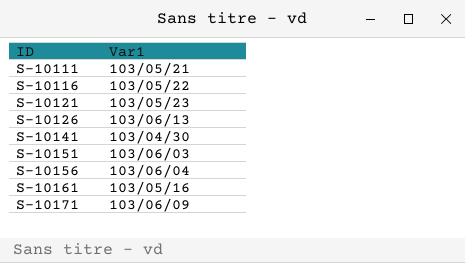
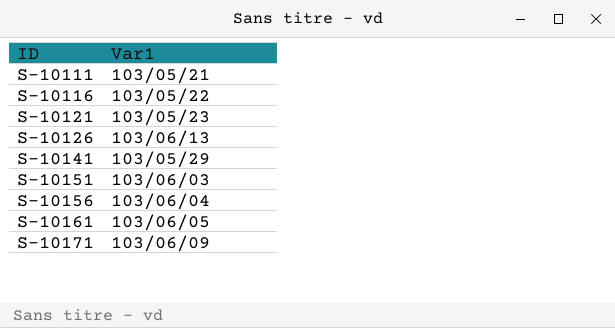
S-10141 | Var1: 103/04/30 -> 103/05/29
S-10161 | Var1: 103/05/16 -> 103/06/05

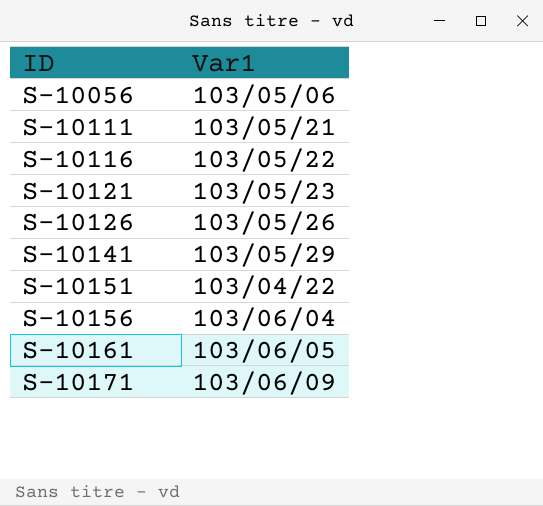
row S-10056: none -> 103/05/06
S-10126 | Var1: 103/06/13 -> 103/05/26
S-10151 | Var1: 103/06/03 -> 103/04/22

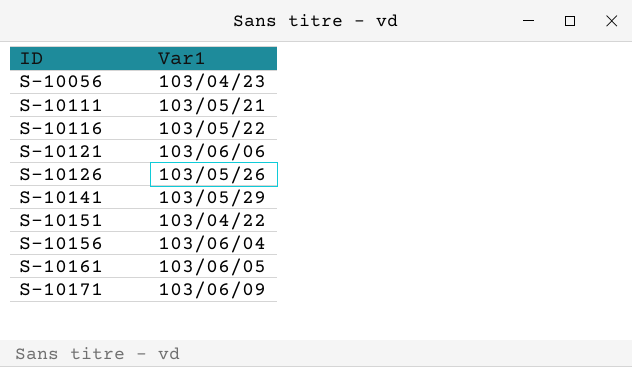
S-10056 | Var1: 103/05/06 -> 103/04/23
S-10121 | Var1: 103/05/23 -> 103/06/06

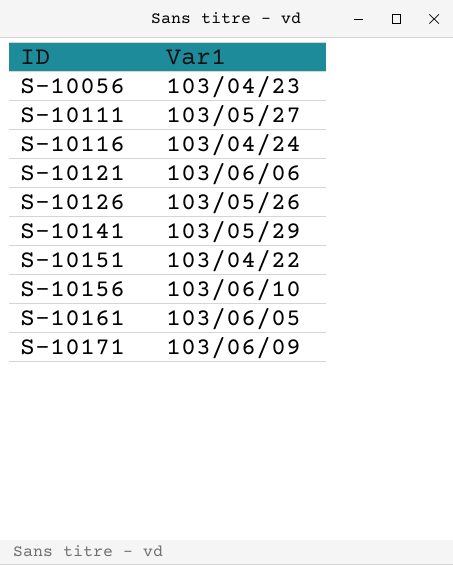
S-10111 | Var1: 103/05/21 -> 103/05/27
S-10116 | Var1: 103/05/22 -> 103/04/24
S-10156 | Var1: 103/06/04 -> 103/06/10

